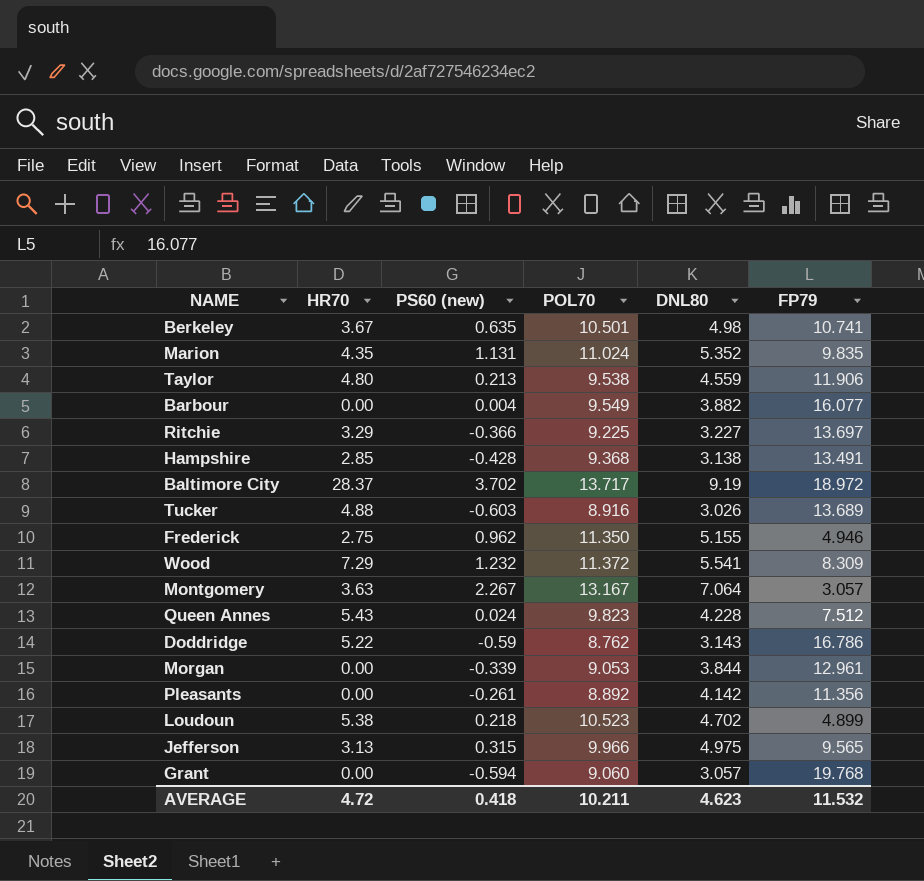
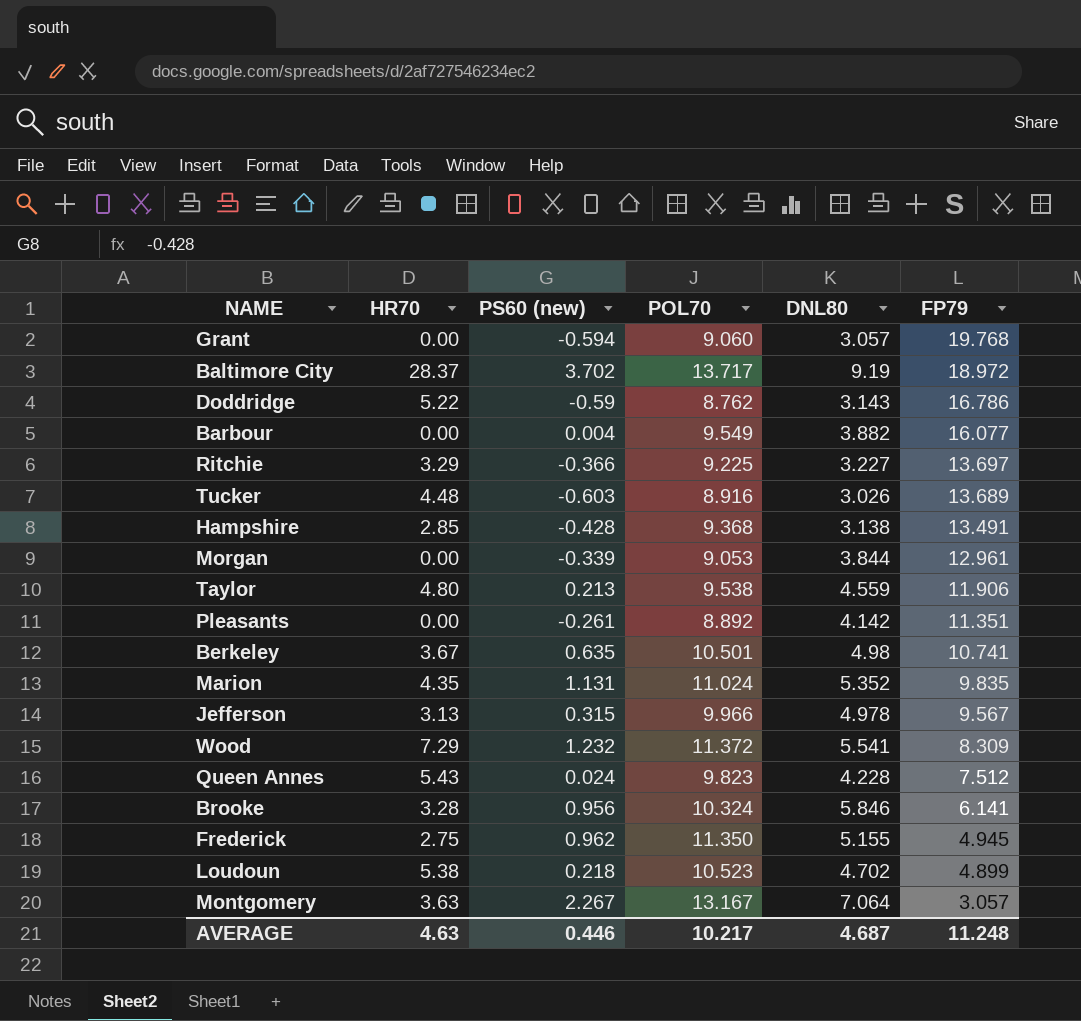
row order: none -> FP79 descending
Tucker | HR70: 4.88 -> 4.48
Pleasants | FP79: 11.356 -> 11.351
Jefferson | DNL80: 4.975 -> 4.978
Jefferson | FP79: 9.565 -> 9.567
row Brooke: none -> 3.28 | 0.956 | 10.324 | 5.846 | 6.141
Frederick | FP79: 4.946 -> 4.945
AVERAGE | HR70: 4.72 -> 4.63
AVERAGE | PS60 (new): 0.418 -> 0.446
AVERAGE | POL70: 10.211 -> 10.217
AVERAGE | DNL80: 4.623 -> 4.687
AVERAGE | FP79: 11.532 -> 11.248

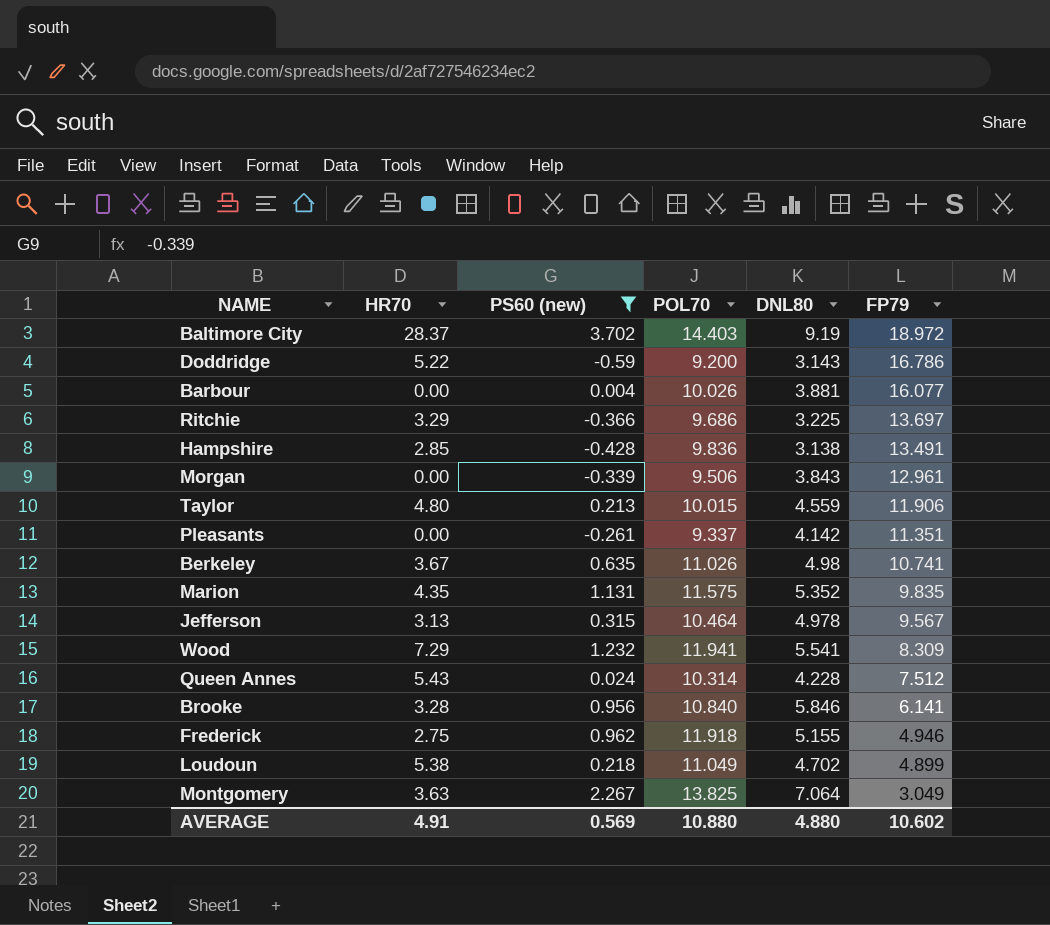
filter: none -> PS60 (new) >= -0.59
Baltimore City | POL70: 13.717 -> 14.403
Doddridge | POL70: 8.762 -> 9.200
Barbour | POL70: 9.549 -> 10.026
Barbour | DNL80: 3.882 -> 3.881
Ritchie | POL70: 9.225 -> 9.686
Ritchie | DNL80: 3.227 -> 3.225
Hampshire | POL70: 9.368 -> 9.836
Morgan | POL70: 9.053 -> 9.506
Morgan | DNL80: 3.844 -> 3.843
Taylor | POL70: 9.538 -> 10.015
Pleasants | POL70: 8.892 -> 9.337
Berkeley | POL70: 10.501 -> 11.026
Marion | POL70: 11.024 -> 11.575
Jefferson | POL70: 9.966 -> 10.464
Wood | POL70: 11.372 -> 11.941
Queen Annes | POL70: 9.823 -> 10.314
Brooke | POL70: 10.324 -> 10.840
Frederick | POL70: 11.350 -> 11.918
Frederick | FP79: 4.945 -> 4.946
Loudoun | POL70: 10.523 -> 11.049
Montgomery | POL70: 13.167 -> 13.825
Montgomery | FP79: 3.057 -> 3.049
AVERAGE | HR70: 4.63 -> 4.91
AVERAGE | PS60 (new): 0.446 -> 0.569
AVERAGE | POL70: 10.217 -> 10.880
AVERAGE | DNL80: 4.687 -> 4.880
AVERAGE | FP79: 11.248 -> 10.602

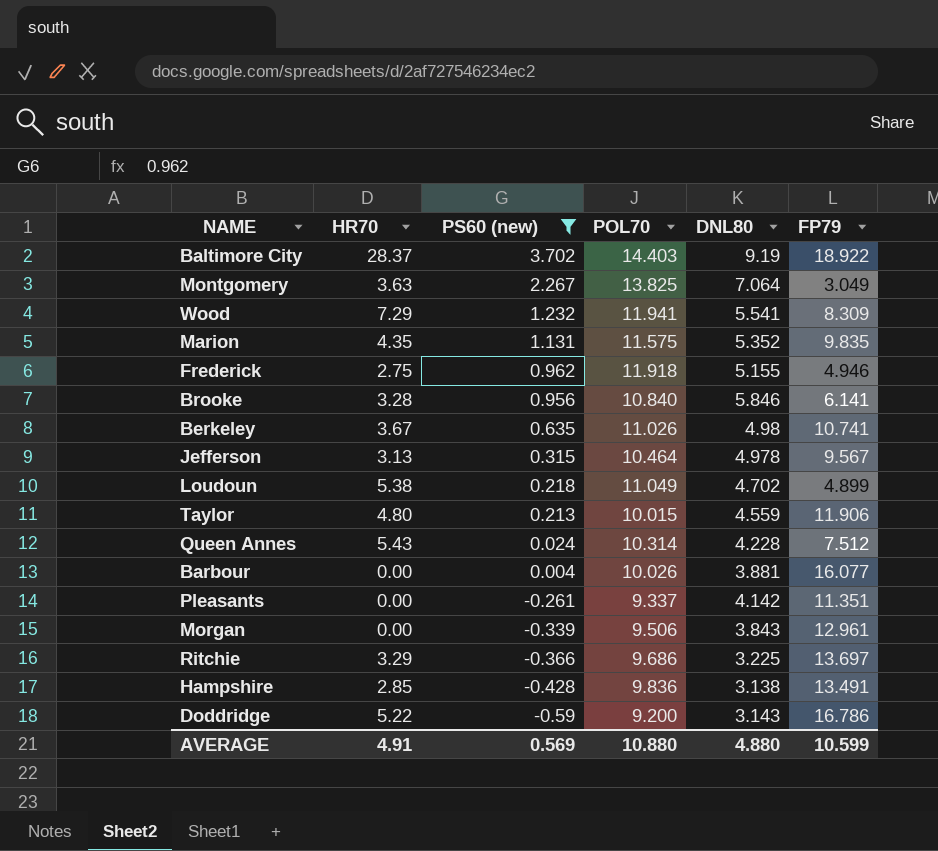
row order: FP79 descending -> PS60 (new) descending
Baltimore City | FP79: 18.972 -> 18.922
AVERAGE | FP79: 10.602 -> 10.599

